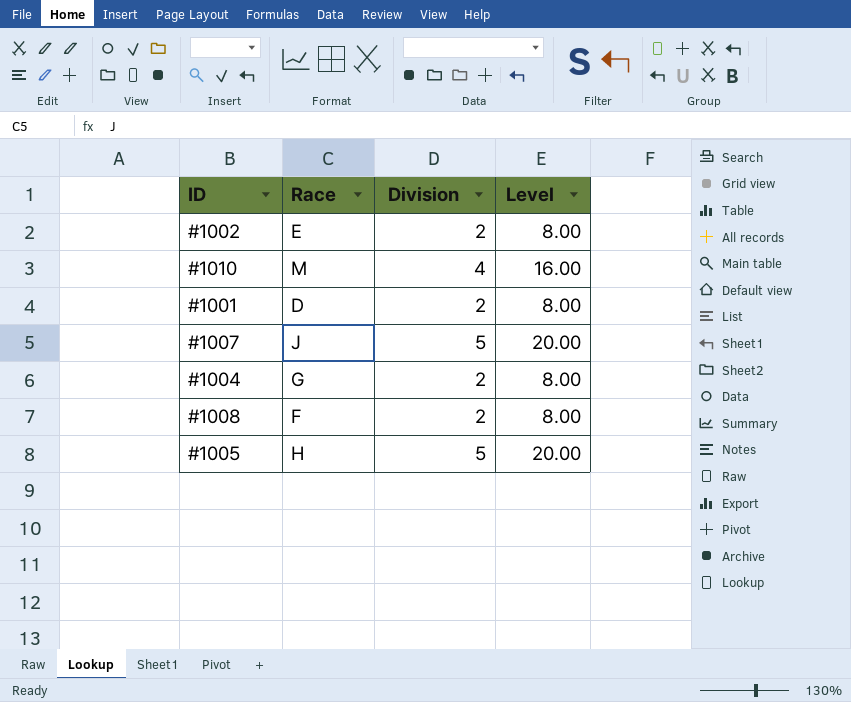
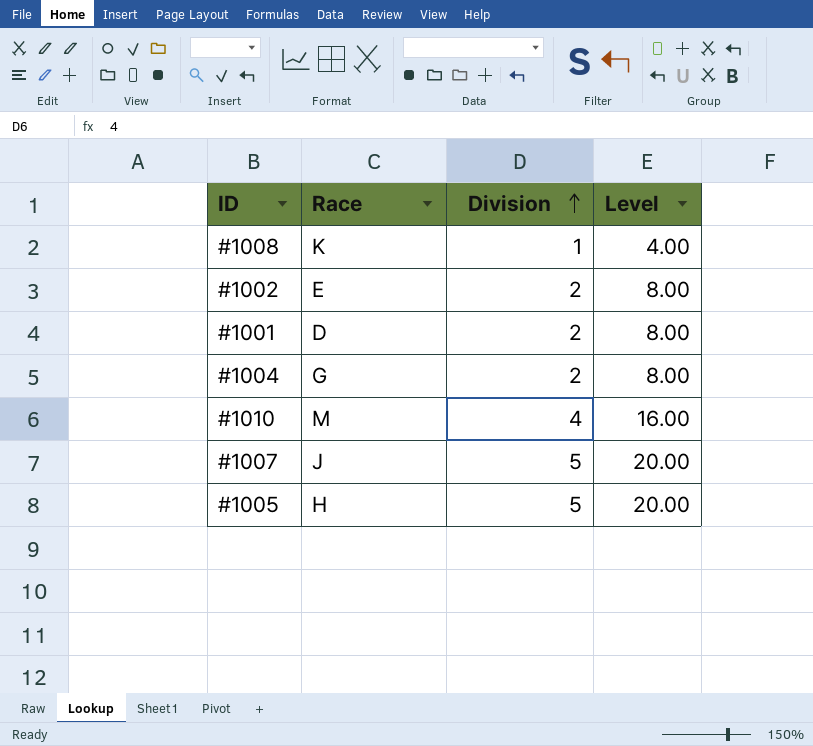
row order: none -> Division ascending
#1008 | Race: F -> K
#1008 | Division: 2 -> 1
#1008 | Level: 8.00 -> 4.00

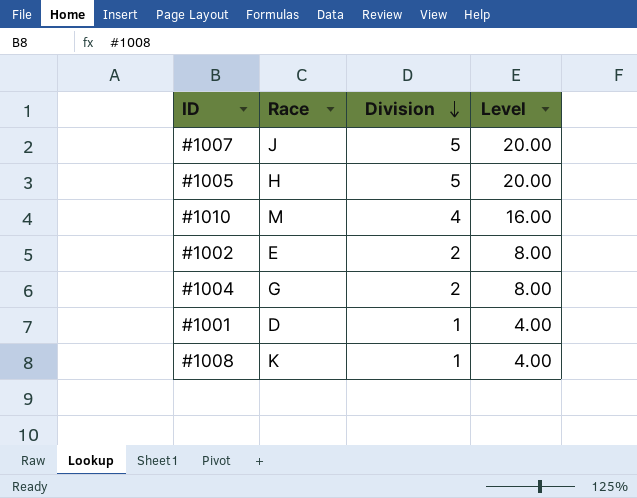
row order: Division ascending -> Division descending
#1001 | Division: 2 -> 1
#1001 | Level: 8.00 -> 4.00

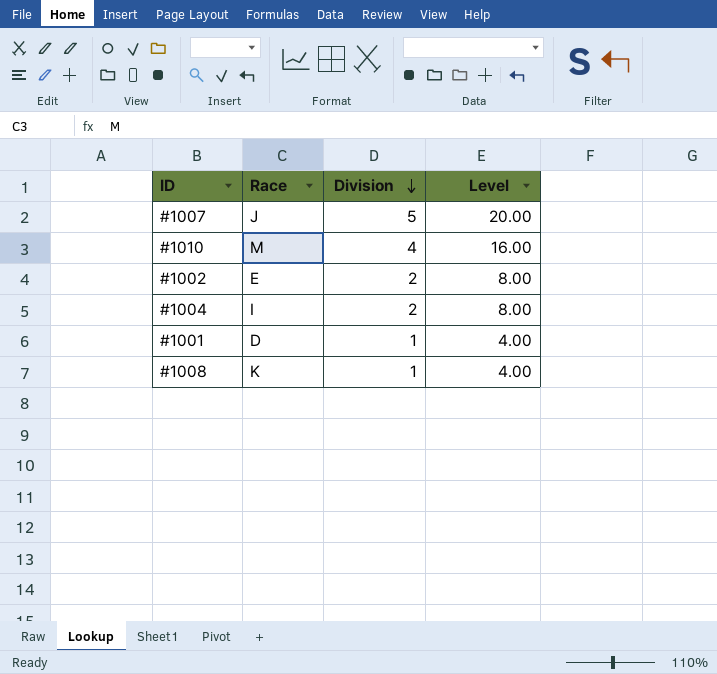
row #1005: H | 5 | 20.00 -> none
#1004 | Race: G -> I

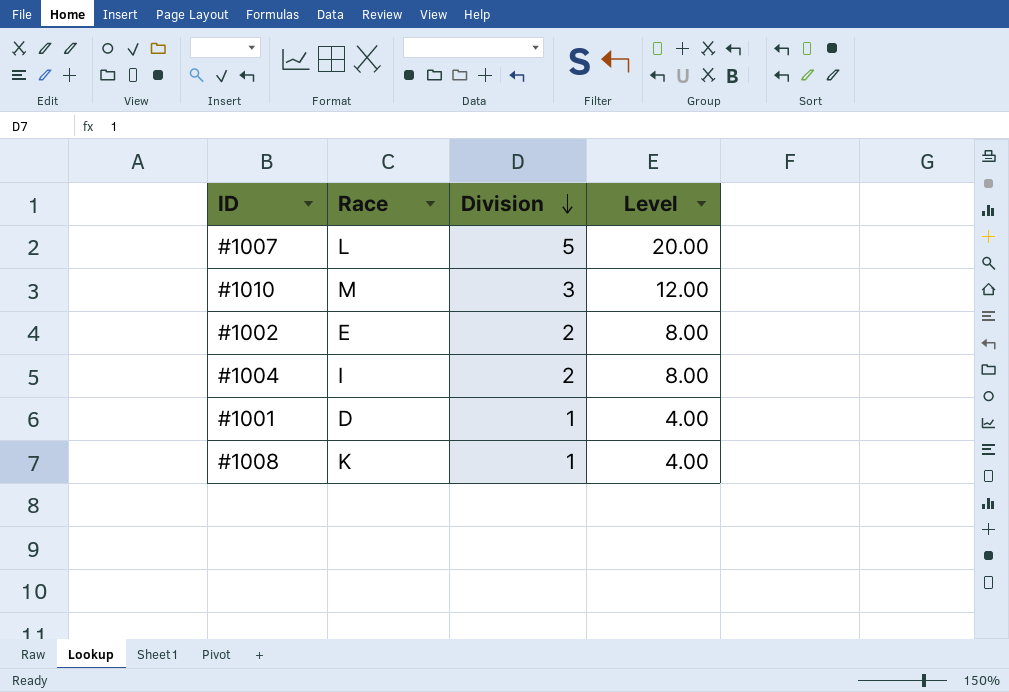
#1007 | Race: J -> L
#1010 | Division: 4 -> 3
#1010 | Level: 16.00 -> 12.00

